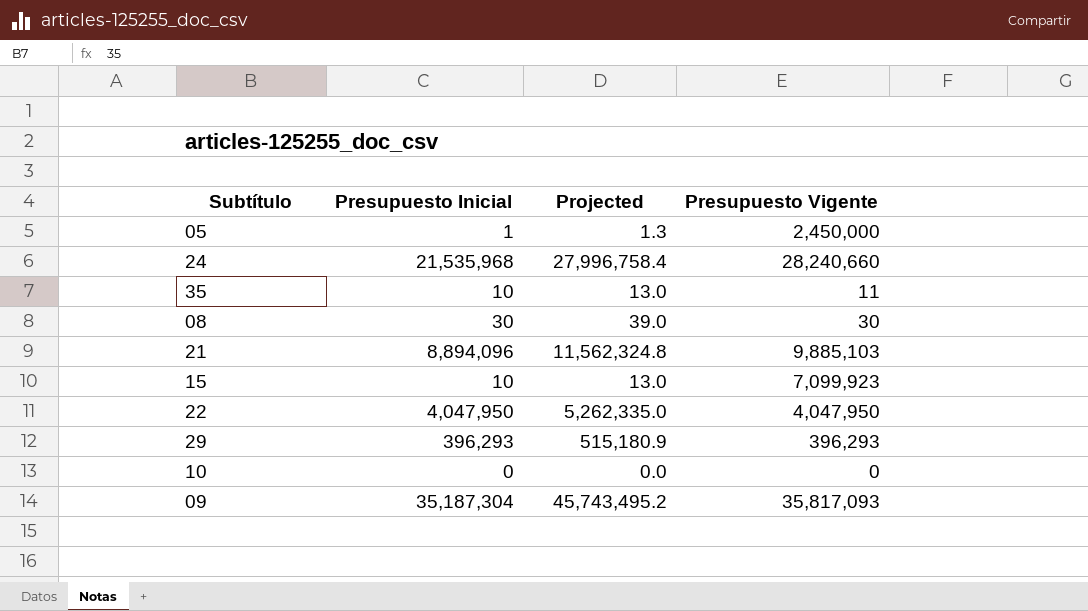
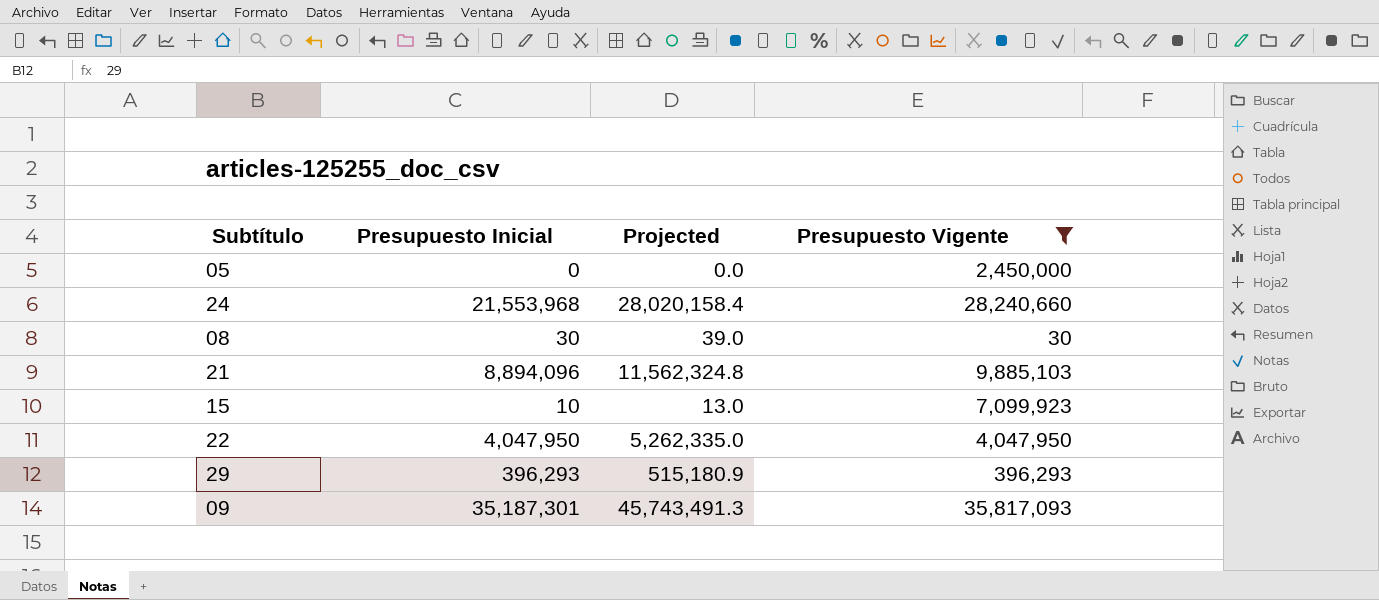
filter: none -> Presupuesto Vigente >= 30
05 | Presupuesto Inicial: 1 -> 0
05 | Projected: 1.3 -> 0.0
24 | Presupuesto Inicial: 21,535,968 -> 21,553,968
24 | Projected: 27,996,758.4 -> 28,020,158.4
09 | Presupuesto Inicial: 35,187,304 -> 35,187,301
09 | Projected: 45,743,495.2 -> 45,743,491.3

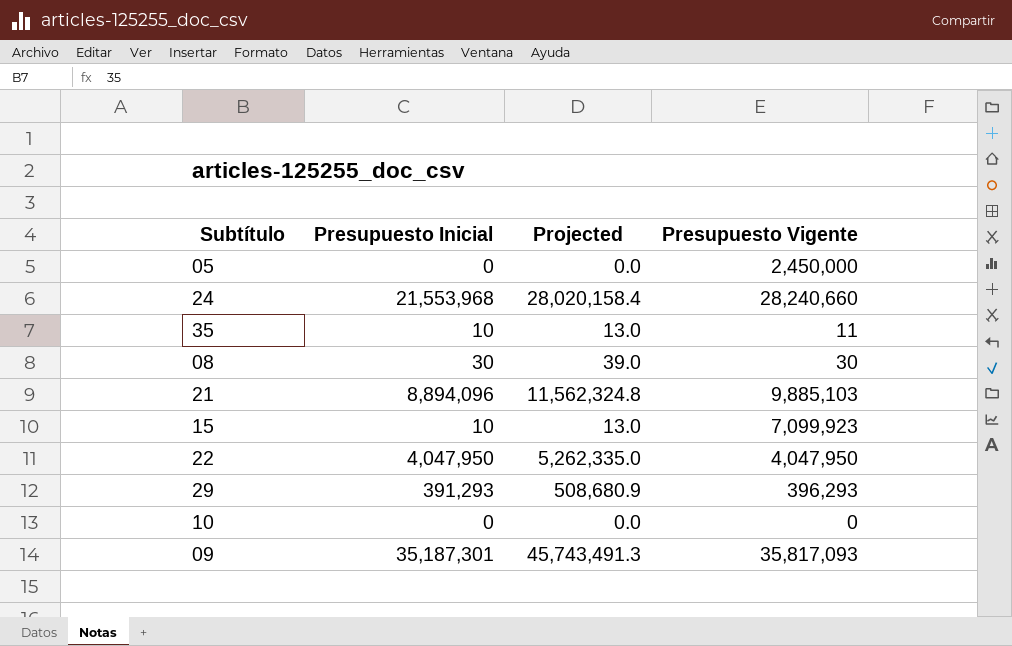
filter: Presupuesto Vigente >= 30 -> none
29 | Presupuesto Inicial: 396,293 -> 391,293
29 | Projected: 515,180.9 -> 508,680.9

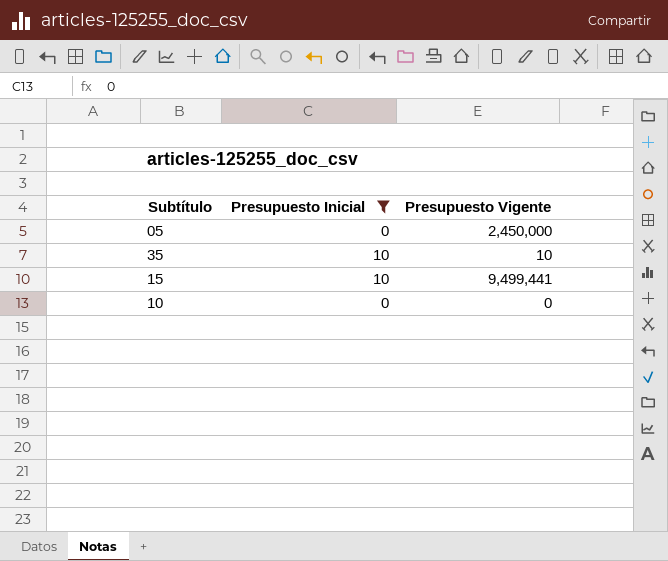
filter: none -> Presupuesto Inicial <= 10
column Projected | formula: [Presupuesto Inicial] * 1.3 -> none
35 | Presupuesto Vigente: 11 -> 10
15 | Presupuesto Vigente: 7,099,923 -> 9,499,441

